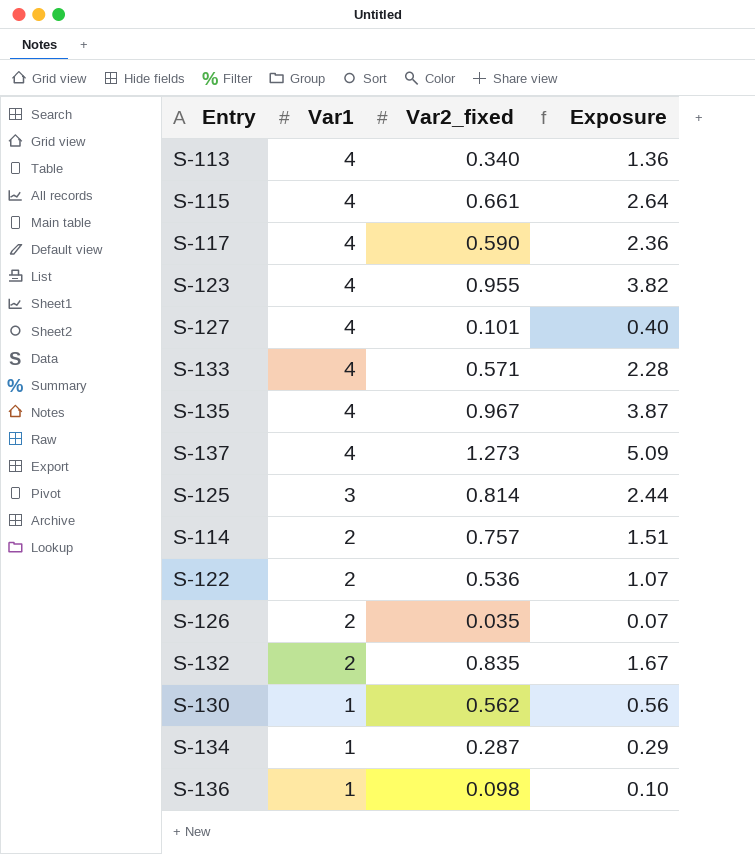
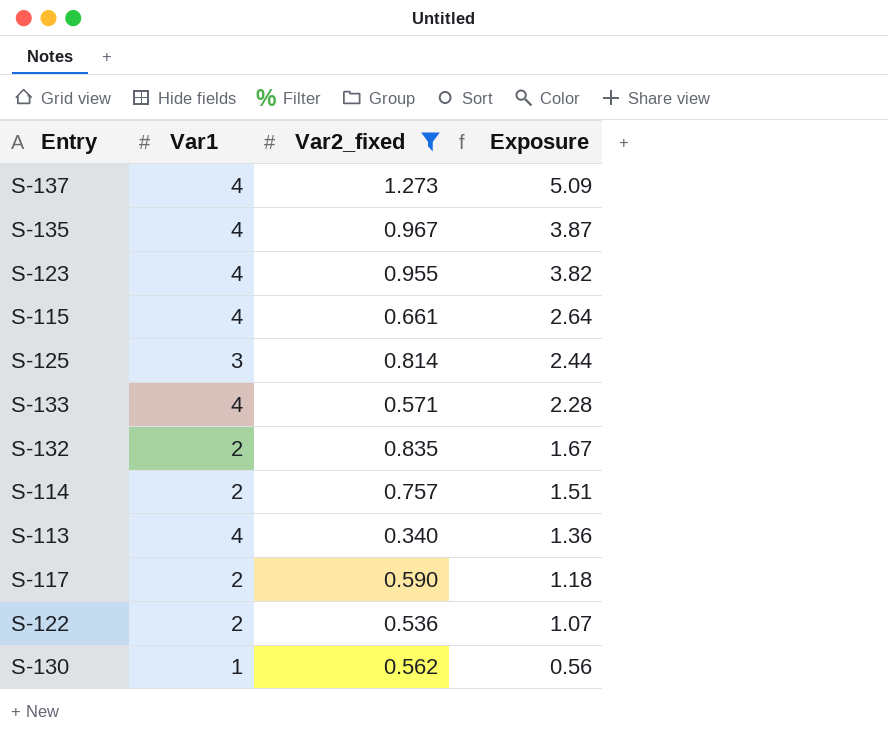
filter: none -> Var2_fixed >= 0.340
row order: Var1 descending -> Exposure descending
S-117 | Var1: 4 -> 2
S-117 | Exposure: 2.36 -> 1.18

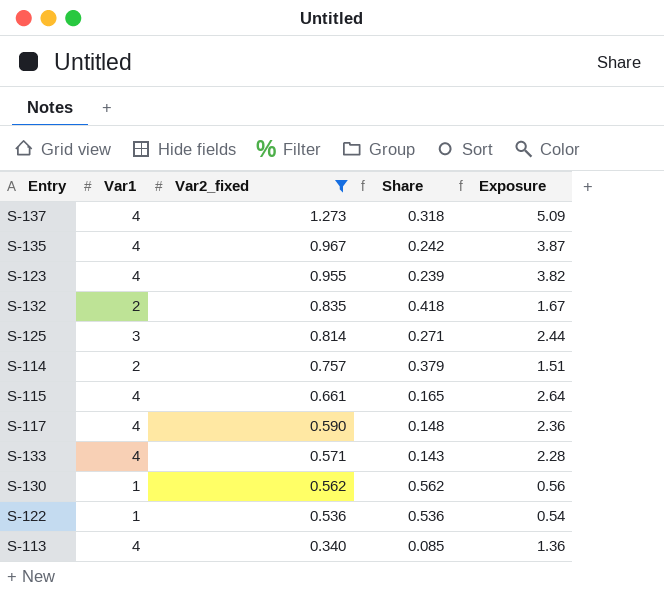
row order: Exposure descending -> Var2_fixed descending
column Share | formula: none -> [Var2_fixed] / [Var1]
S-117 | Var1: 2 -> 4
S-117 | Exposure: 1.18 -> 2.36
S-122 | Var1: 2 -> 1
S-122 | Exposure: 1.07 -> 0.54

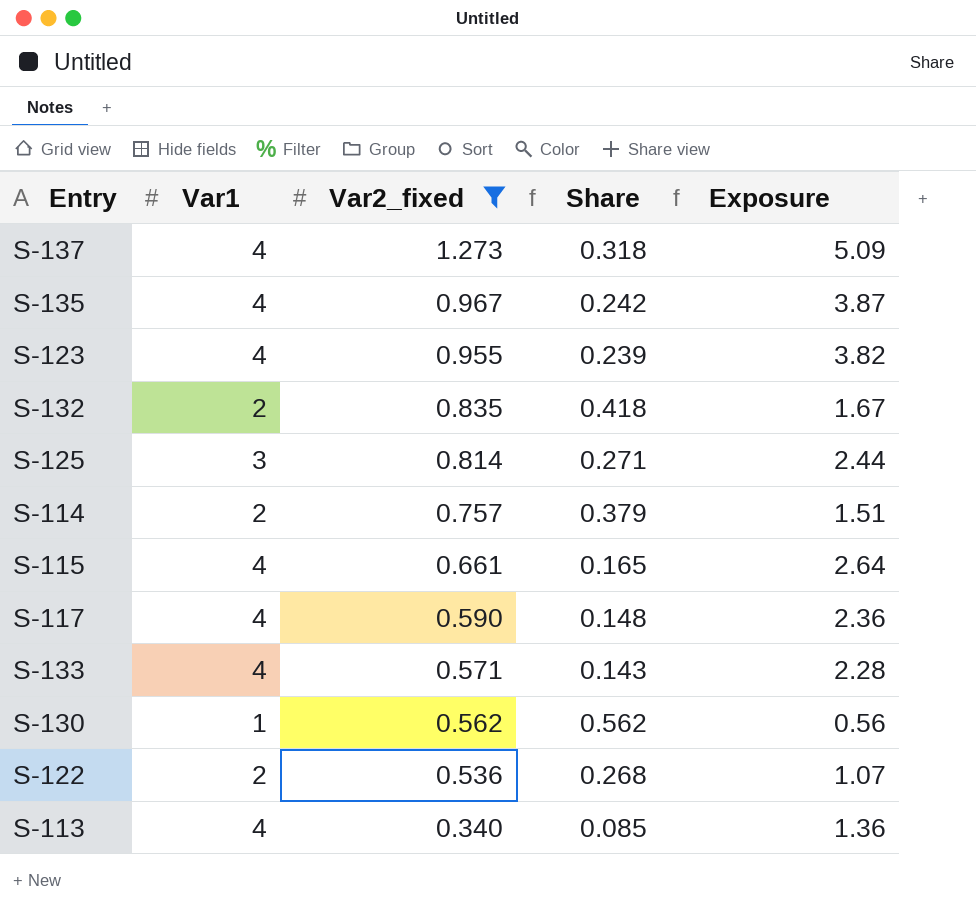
S-122 | Var1: 1 -> 2
S-122 | Share: 0.536 -> 0.268
S-122 | Exposure: 0.54 -> 1.07

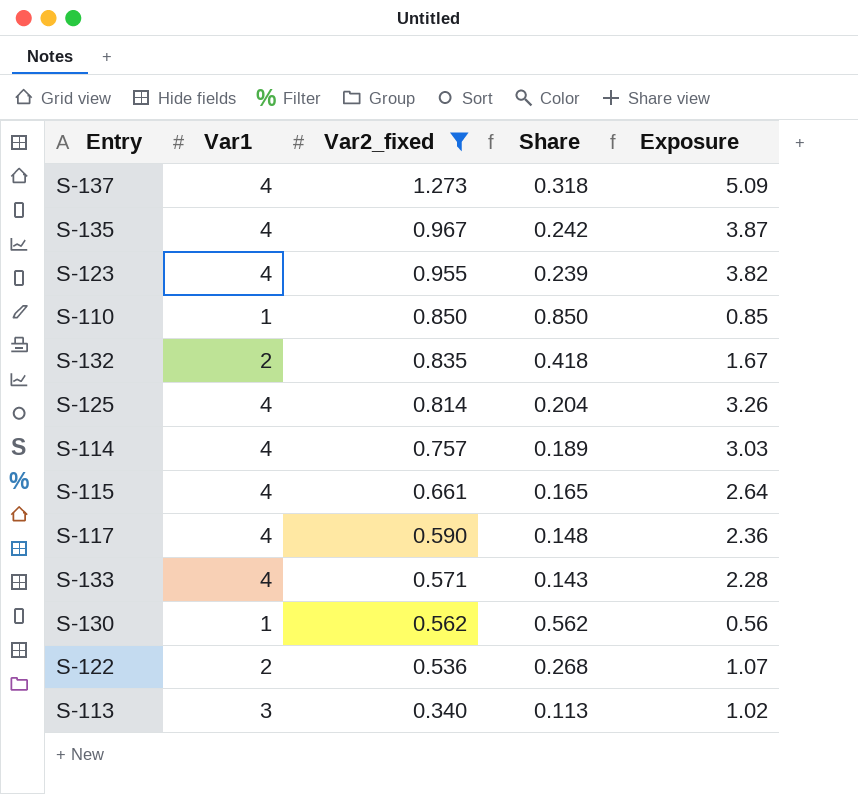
row S-110: none -> 1 | 0.850 | 0.850 | 0.85
S-125 | Var1: 3 -> 4
S-125 | Share: 0.271 -> 0.204
S-125 | Exposure: 2.44 -> 3.26
S-114 | Var1: 2 -> 4
S-114 | Share: 0.379 -> 0.189
S-114 | Exposure: 1.51 -> 3.03
S-113 | Var1: 4 -> 3
S-113 | Share: 0.085 -> 0.113
S-113 | Exposure: 1.36 -> 1.02

